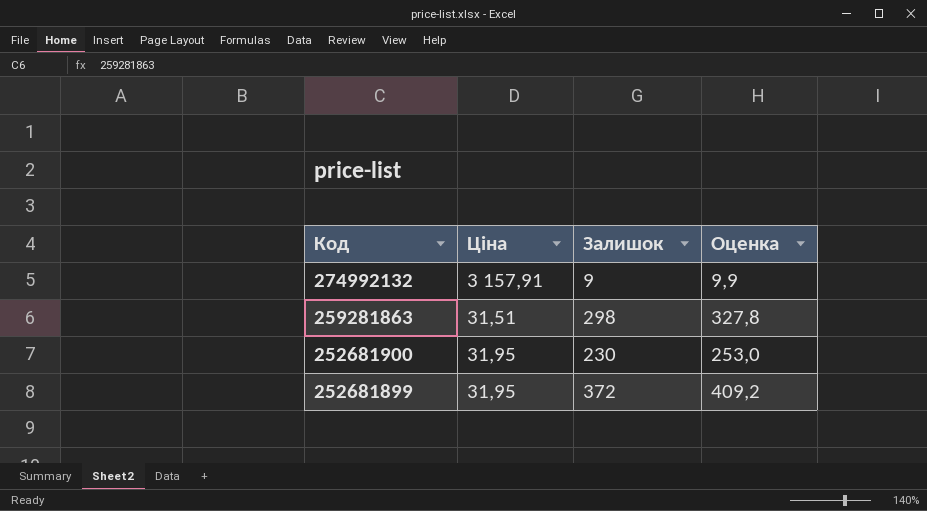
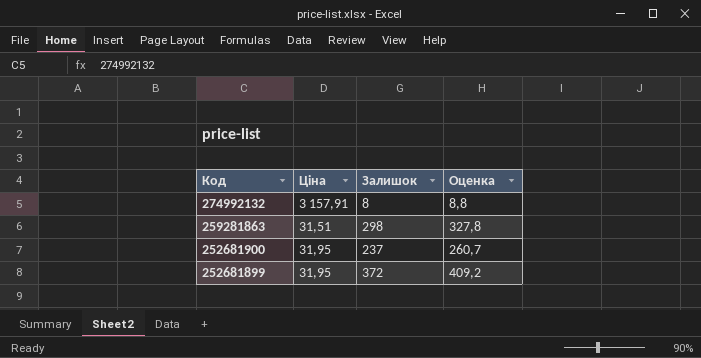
274992132 | Залишок: 9 -> 8
274992132 | Оценка: 9,9 -> 8,8
252681900 | Залишок: 230 -> 237
252681900 | Оценка: 253,0 -> 260,7

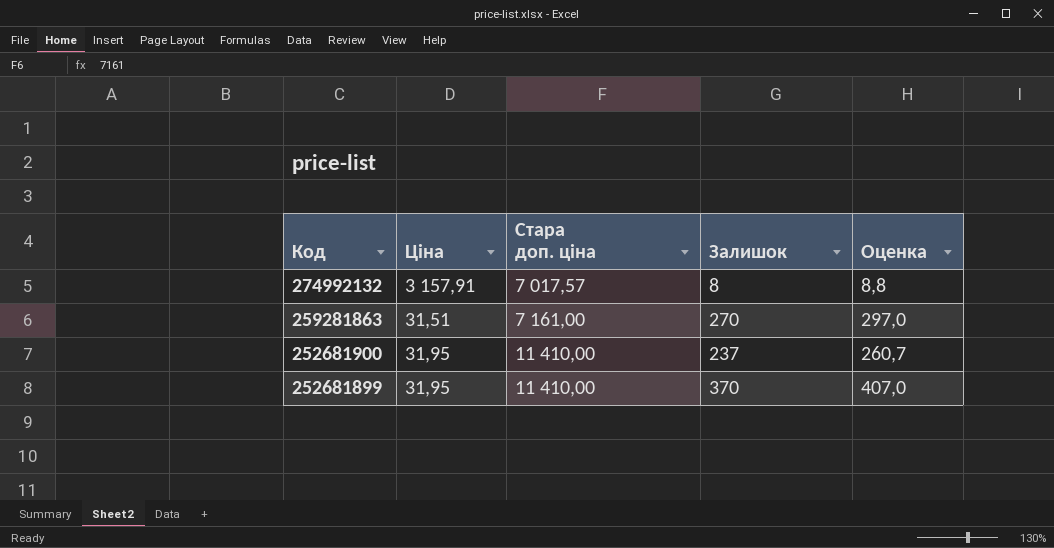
column Стара доп. ціна | position: none -> 3
259281863 | Залишок: 298 -> 270
259281863 | Оценка: 327,8 -> 297,0
252681899 | Залишок: 372 -> 370
252681899 | Оценка: 409,2 -> 407,0

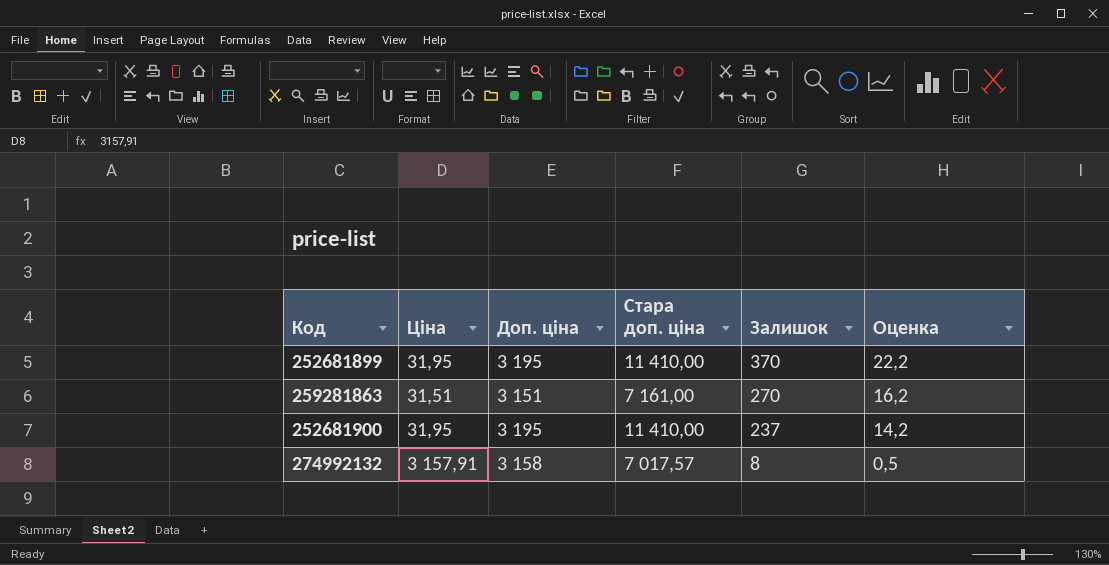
row order: Код descending -> Залишок descending
column Доп. ціна | position: none -> 3
column Оценка | formula: [Залишок] * 1,1 -> [Залишок] * 0,06

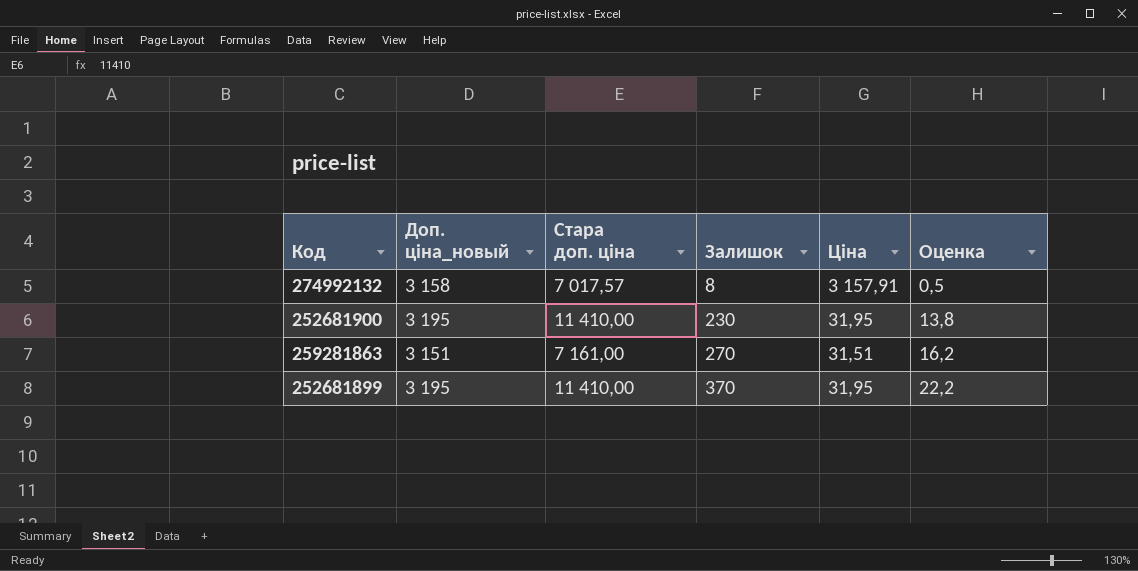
row order: Залишок descending -> Залишок ascending
column name: Доп. ціна -> Доп. ціна_новый
column Ціна | position: 2 -> 5
252681900 | Залишок: 237 -> 230
252681900 | Оценка: 14,2 -> 13,8

